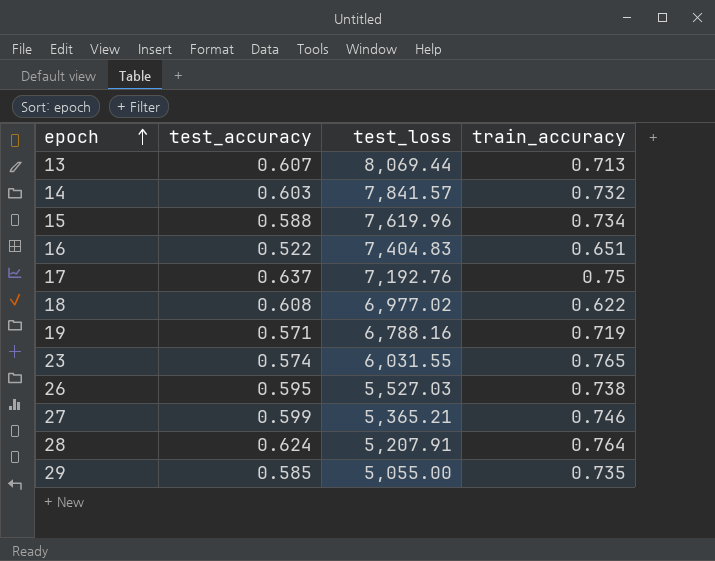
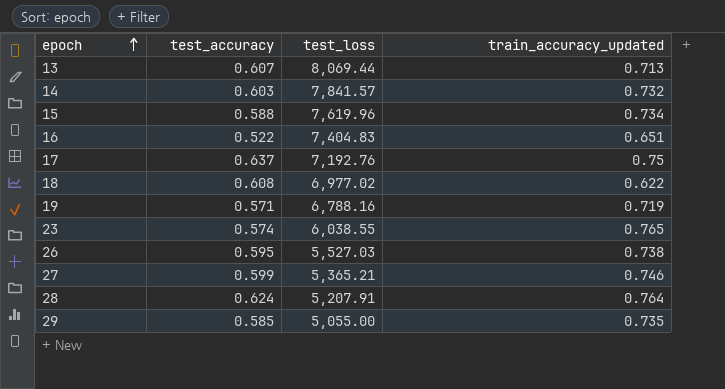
column name: train_accuracy -> train_accuracy_updated
23 | test_loss: 6,031.55 -> 6,038.55

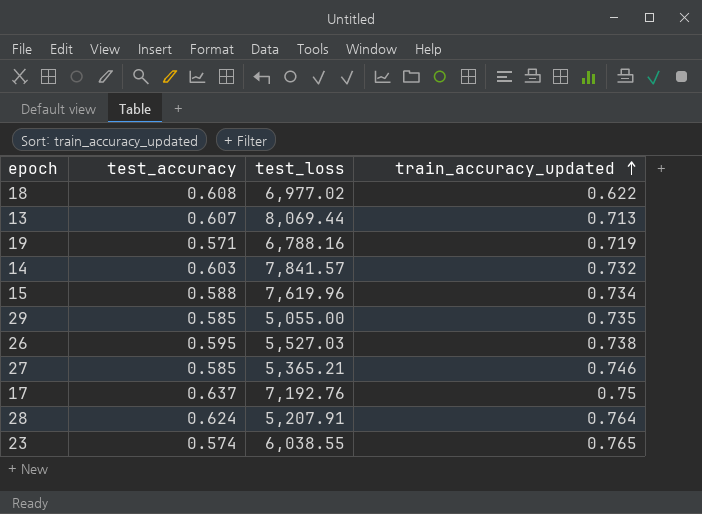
row order: epoch ascending -> train_accuracy_updated ascending
row 16: 0.522 | 7,404.83 | 0.651 -> none
27 | test_accuracy: 0.599 -> 0.585

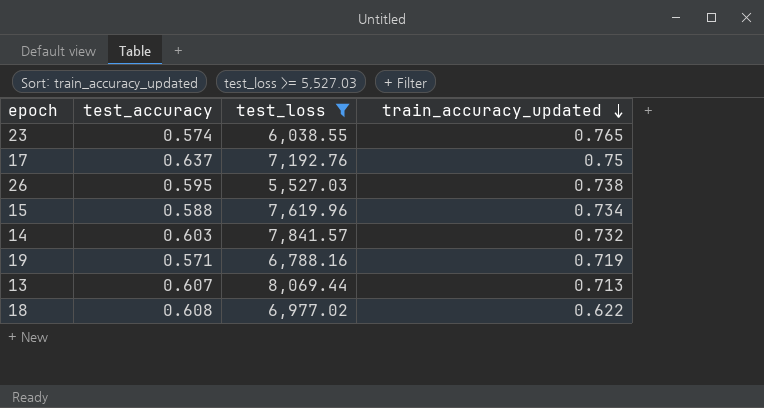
filter: none -> test_loss >= 5,527.03
row order: train_accuracy_updated ascending -> train_accuracy_updated descending

